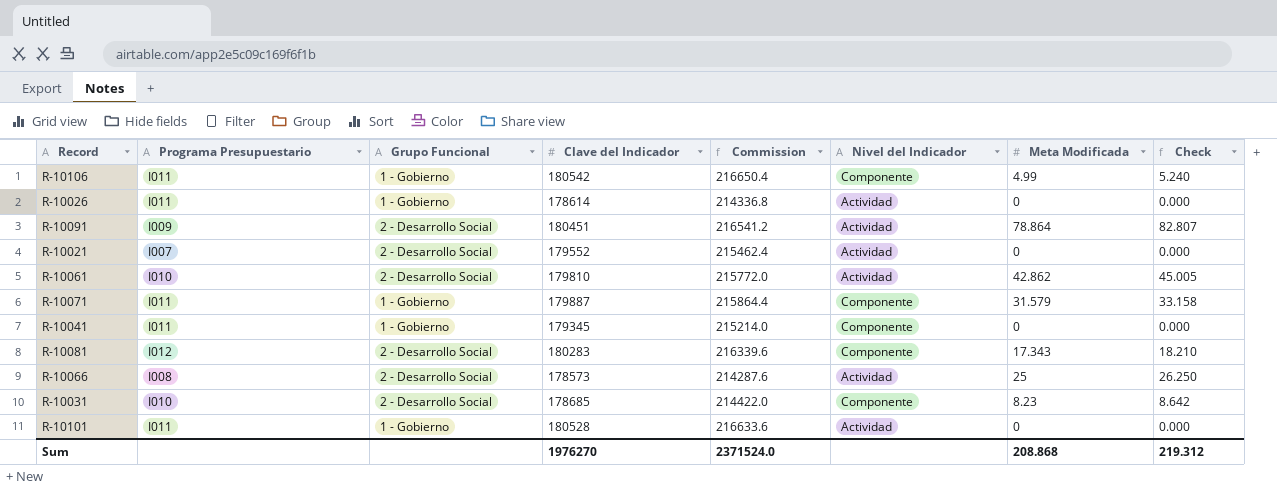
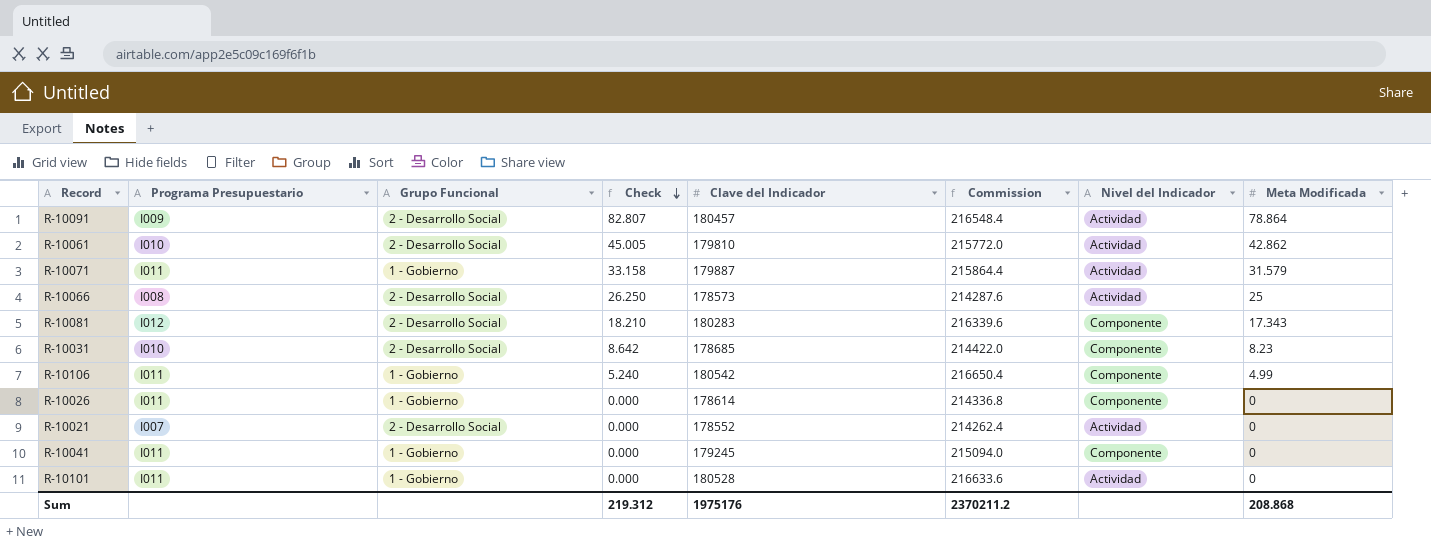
row order: none -> Check descending
column Check | position: 8 -> 4
R-10091 | Clave del Indicador: 180451 -> 180457
R-10091 | Commission: 216541.2 -> 216548.4
R-10071 | Nivel del Indicador: Componente -> Actividad
R-10026 | Nivel del Indicador: Actividad -> Componente
R-10021 | Clave del Indicador: 179552 -> 178552
R-10021 | Commission: 215462.4 -> 214262.4
R-10041 | Clave del Indicador: 179345 -> 179245
R-10041 | Commission: 215214.0 -> 215094.0
Sum | Clave del Indicador: 1976270 -> 1975176
Sum | Commission: 2371524.0 -> 2370211.2

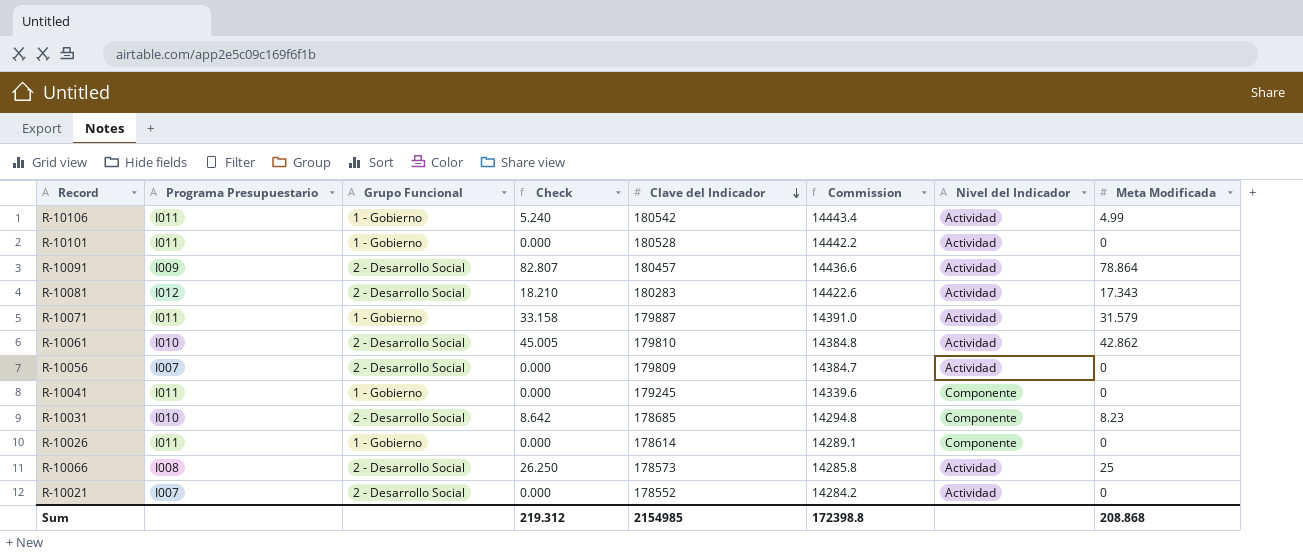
row order: Check descending -> Clave del Indicador descending
column Commission | formula: [Clave del Indicador] * 1.2 -> [Clave del Indicador] * 0.08
R-10106 | Nivel del Indicador: Componente -> Actividad
R-10081 | Nivel del Indicador: Componente -> Actividad
row R-10056: none -> I007 | 2 - Desarrollo Social | 0.000 | 179809 | 14384.7 | Actividad | 0
Sum | Clave del Indicador: 1975176 -> 2154985
Sum | Commission: 2370211.2 -> 172398.8

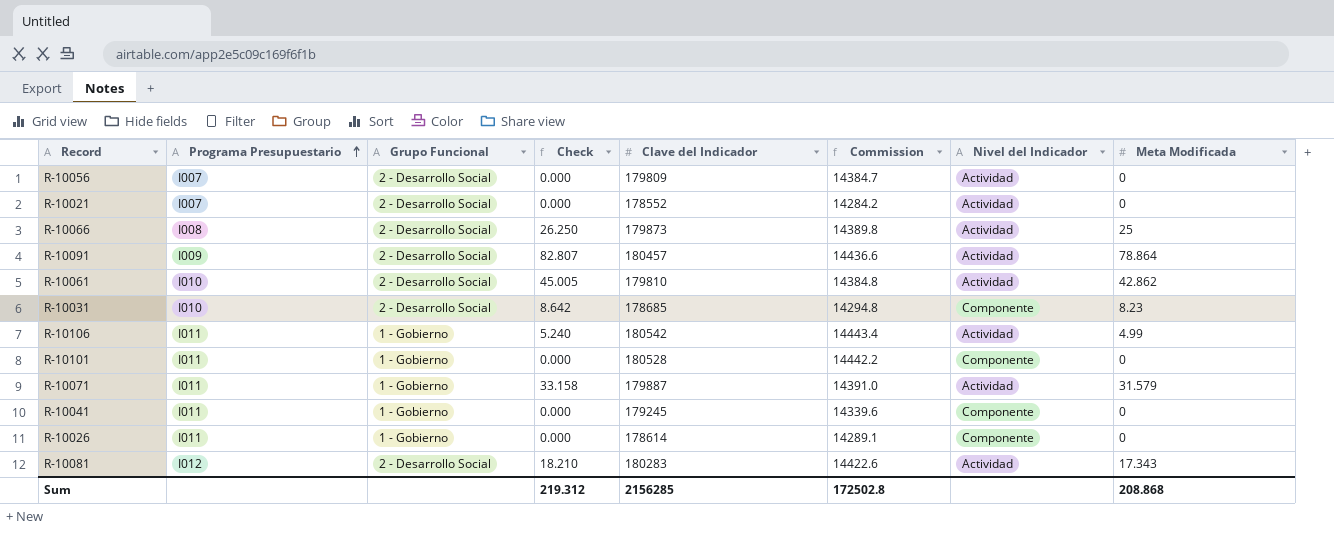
row order: Clave del Indicador descending -> Programa Presupuestario ascending
R-10066 | Clave del Indicador: 178573 -> 179873
R-10066 | Commission: 14285.8 -> 14389.8
R-10101 | Nivel del Indicador: Actividad -> Componente
Sum | Clave del Indicador: 2154985 -> 2156285
Sum | Commission: 172398.8 -> 172502.8

